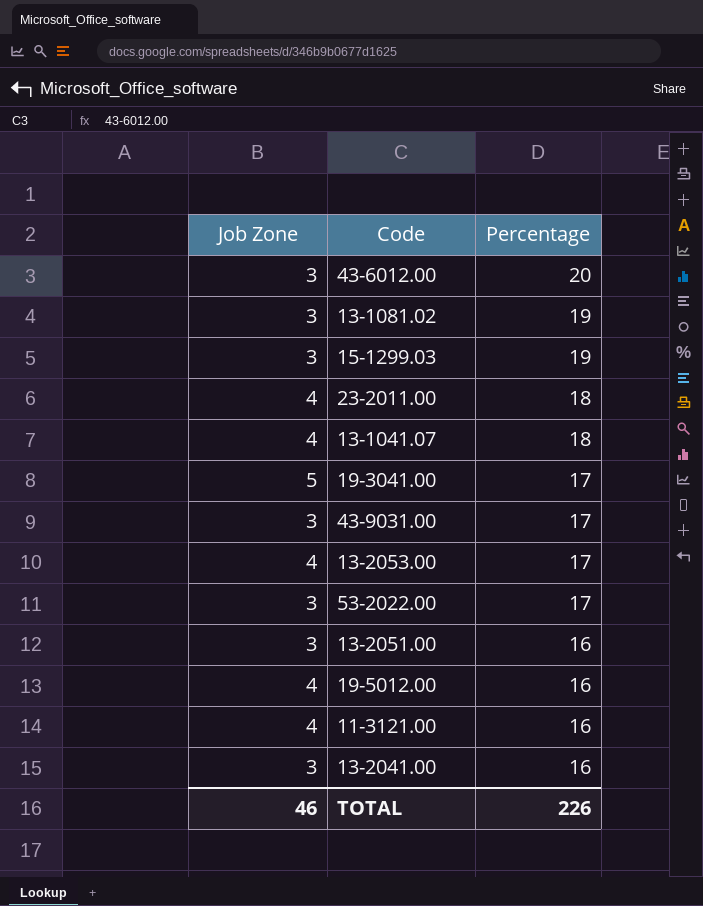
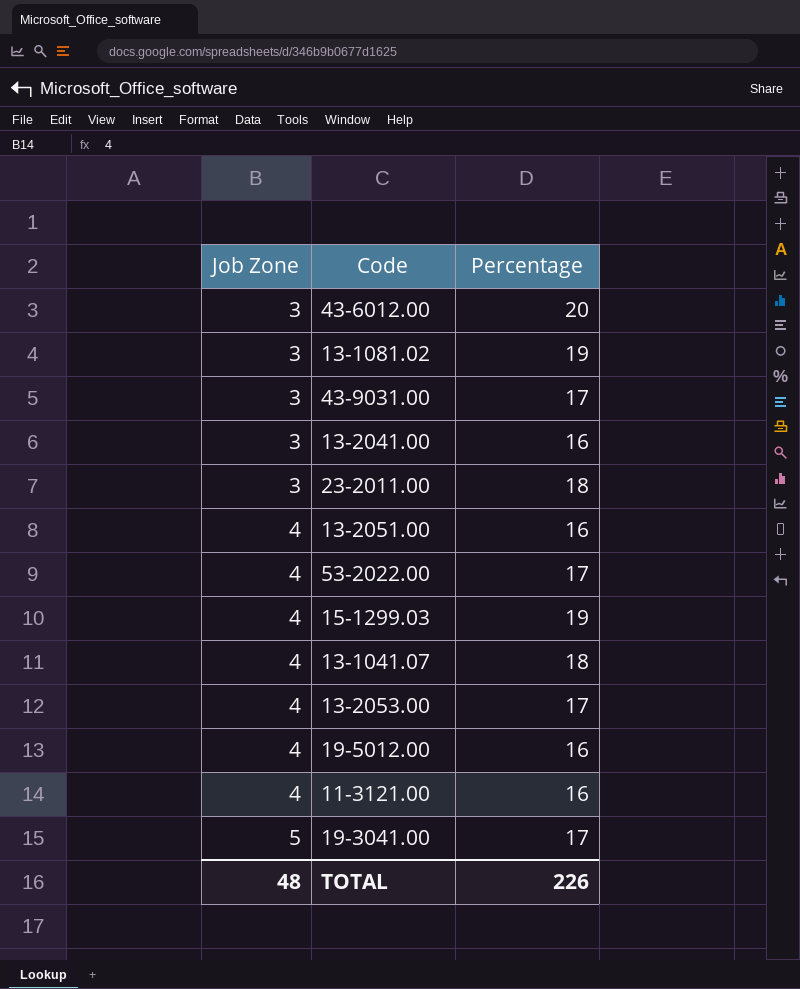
row order: Percentage descending -> Job Zone ascending
23-2011.00 | Job Zone: 4 -> 3
13-2051.00 | Job Zone: 3 -> 4
53-2022.00 | Job Zone: 3 -> 4
15-1299.03 | Job Zone: 3 -> 4
TOTAL | Job Zone: 46 -> 48

